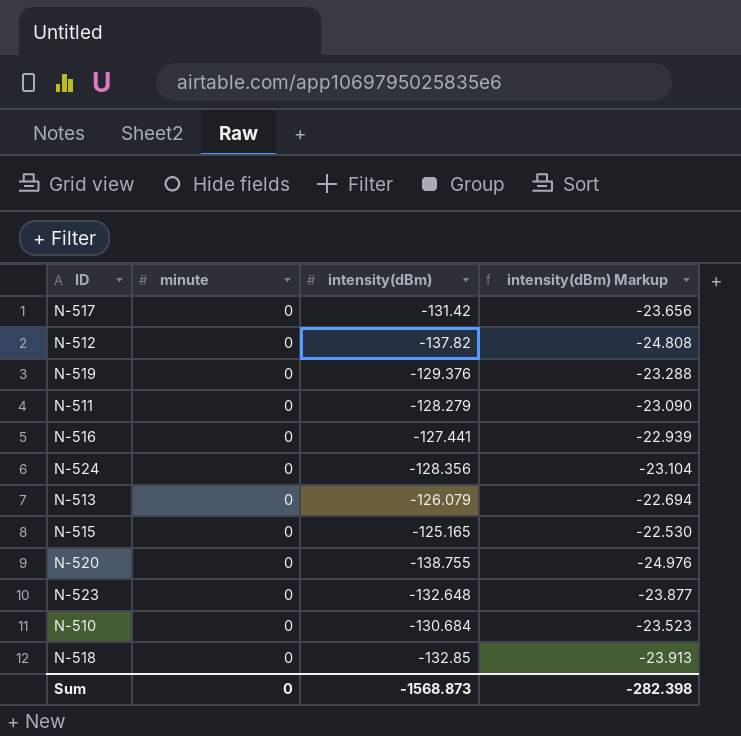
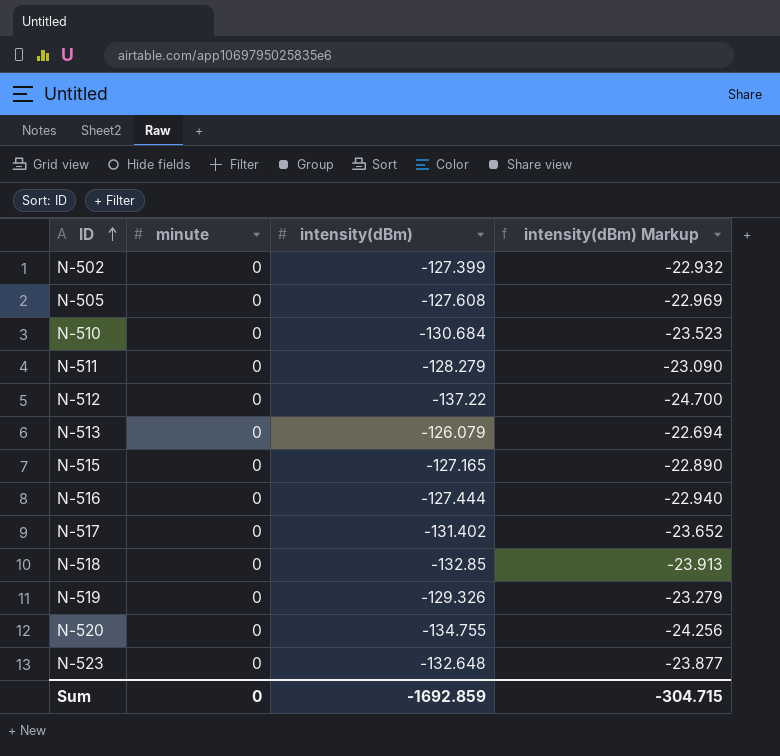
row order: none -> ID ascending
row N-524: 0 | -128.356 | -23.104 -> none
row N-502: none -> 0 | -127.399 | -22.932
row N-505: none -> 0 | -127.608 | -22.969
N-512 | intensity(dBm): -137.82 -> -137.22
N-512 | intensity(dBm) Markup: -24.808 -> -24.700
N-515 | intensity(dBm): -125.165 -> -127.165
N-515 | intensity(dBm) Markup: -22.530 -> -22.890
N-516 | intensity(dBm): -127.441 -> -127.444
N-516 | intensity(dBm) Markup: -22.939 -> -22.940
N-517 | intensity(dBm): -131.42 -> -131.402
N-517 | intensity(dBm) Markup: -23.656 -> -23.652
N-519 | intensity(dBm): -129.376 -> -129.326
N-519 | intensity(dBm) Markup: -23.288 -> -23.279
N-520 | intensity(dBm): -138.755 -> -134.755
N-520 | intensity(dBm) Markup: -24.976 -> -24.256
Sum | intensity(dBm): -1568.873 -> -1692.859
Sum | intensity(dBm) Markup: -282.398 -> -304.715

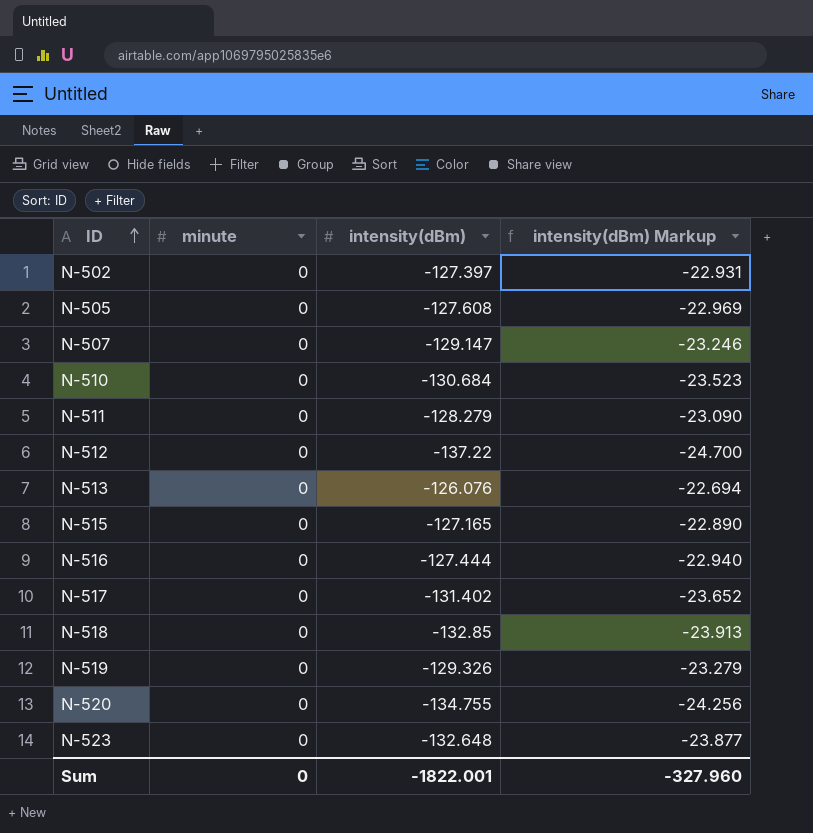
N-502 | intensity(dBm): -127.399 -> -127.397
N-502 | intensity(dBm) Markup: -22.932 -> -22.931
row N-507: none -> 0 | -129.147 | -23.246
N-513 | intensity(dBm): -126.079 -> -126.076
Sum | intensity(dBm): -1692.859 -> -1822.001
Sum | intensity(dBm) Markup: -304.715 -> -327.960

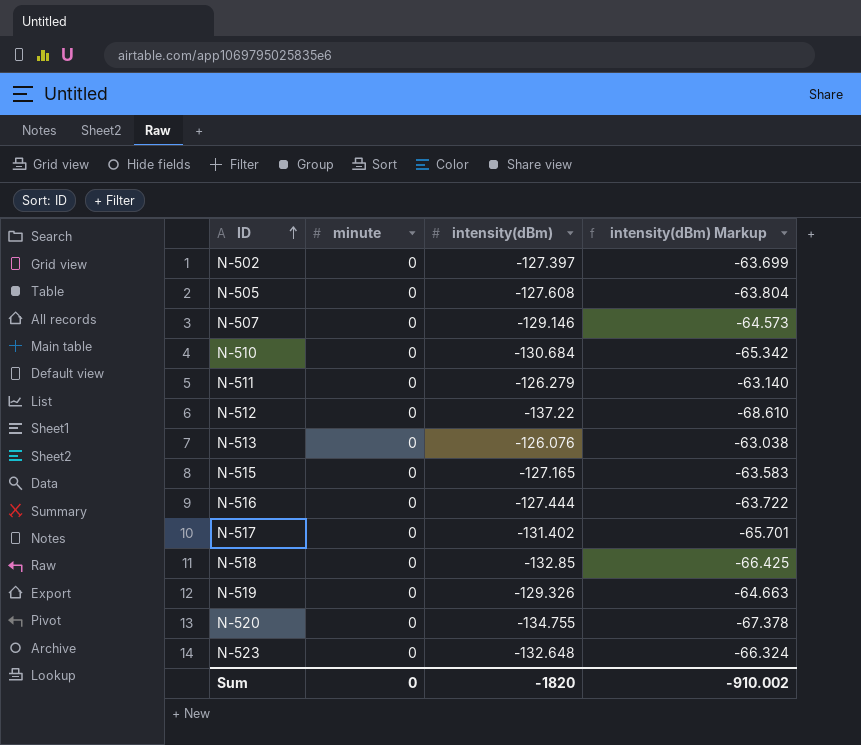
column intensity(dBm) Markup | formula: [intensity(dBm)] * 0.18 -> [intensity(dBm)] * 0.5
N-507 | intensity(dBm): -129.147 -> -129.146
N-511 | intensity(dBm): -128.279 -> -126.279
Sum | intensity(dBm): -1822.001 -> -1820
Sum | intensity(dBm) Markup: -327.960 -> -910.002

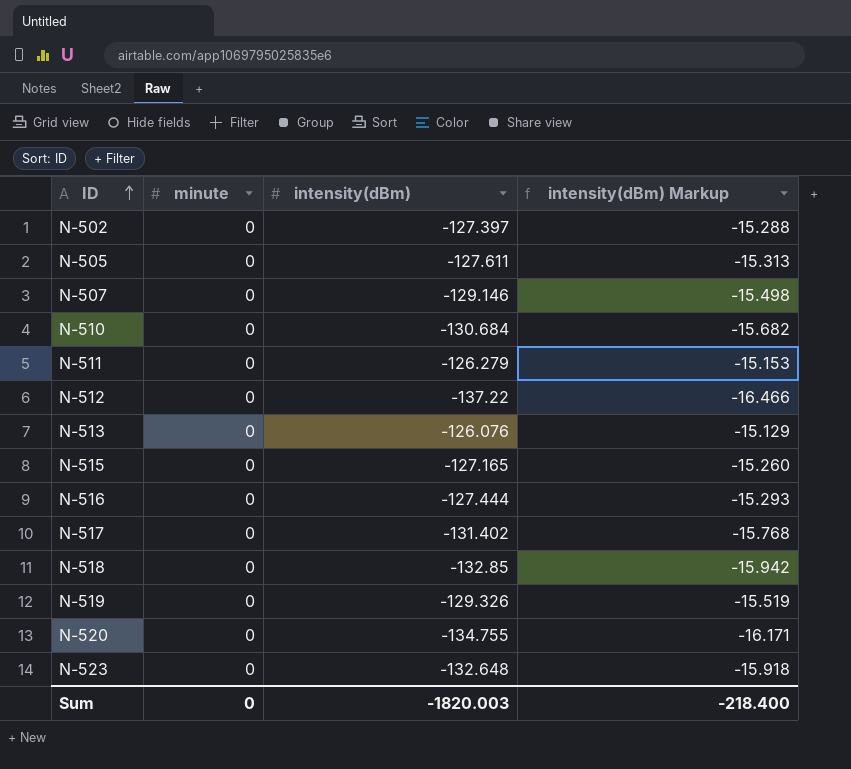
column intensity(dBm) Markup | formula: [intensity(dBm)] * 0.5 -> [intensity(dBm)] * 0.12
N-505 | intensity(dBm): -127.608 -> -127.611
Sum | intensity(dBm): -1820 -> -1820.003
Sum | intensity(dBm) Markup: -910.002 -> -218.400

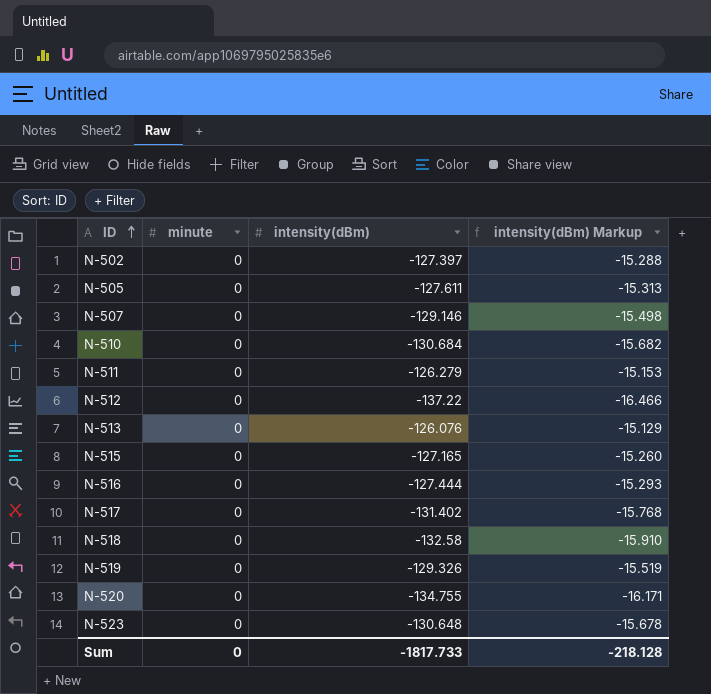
N-518 | intensity(dBm): -132.85 -> -132.58
N-518 | intensity(dBm) Markup: -15.942 -> -15.910
N-523 | intensity(dBm): -132.648 -> -130.648
N-523 | intensity(dBm) Markup: -15.918 -> -15.678
Sum | intensity(dBm): -1820.003 -> -1817.733
Sum | intensity(dBm) Markup: -218.400 -> -218.128

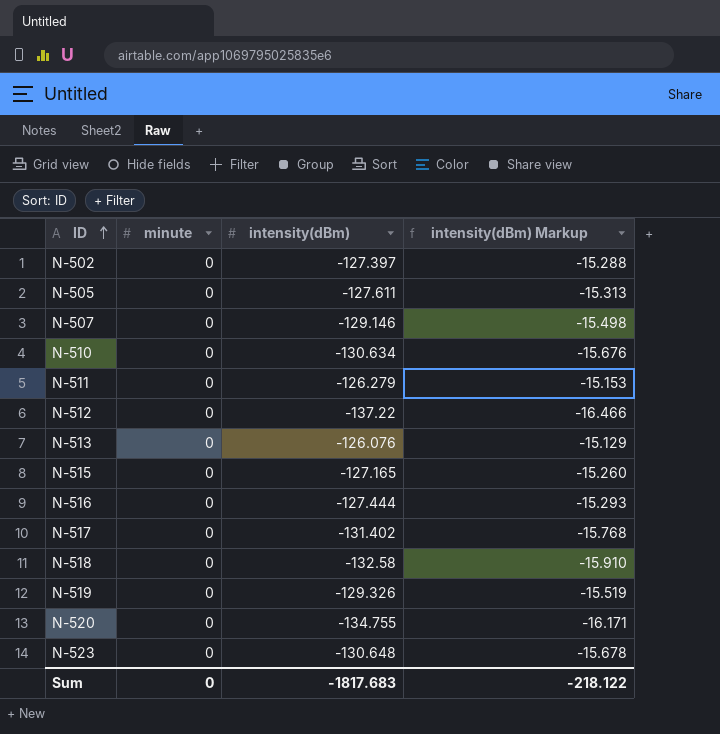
N-510 | intensity(dBm): -130.684 -> -130.634
N-510 | intensity(dBm) Markup: -15.682 -> -15.676
Sum | intensity(dBm): -1817.733 -> -1817.683
Sum | intensity(dBm) Markup: -218.128 -> -218.122

